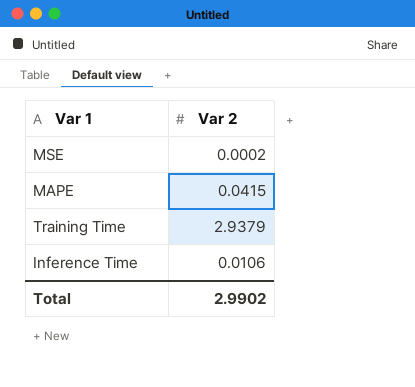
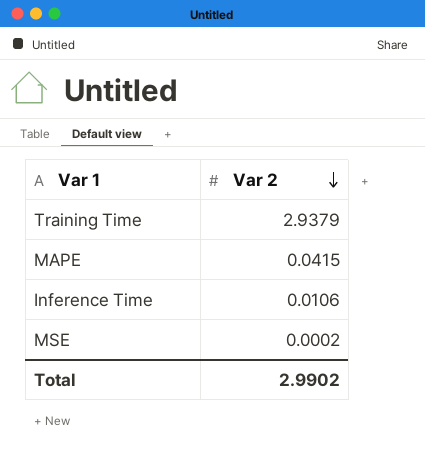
row order: none -> Var 2 descending

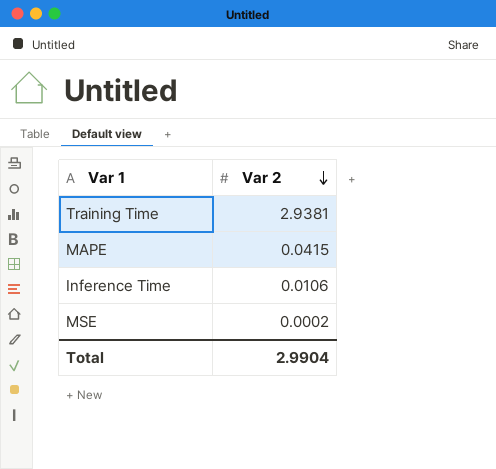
Training Time | Var 2: 2.9379 -> 2.9381
Total | Var 2: 2.9902 -> 2.9904

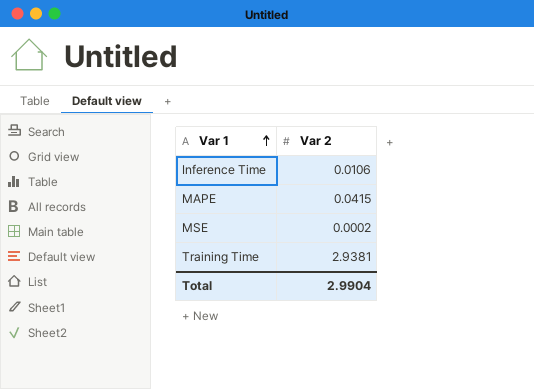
row order: Var 2 descending -> Var 1 ascending

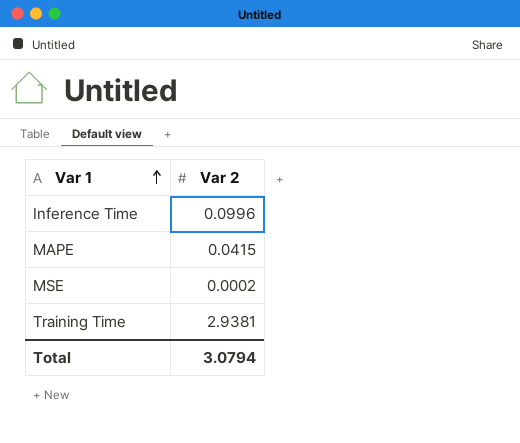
Inference Time | Var 2: 0.0106 -> 0.0996
Total | Var 2: 2.9904 -> 3.0794

